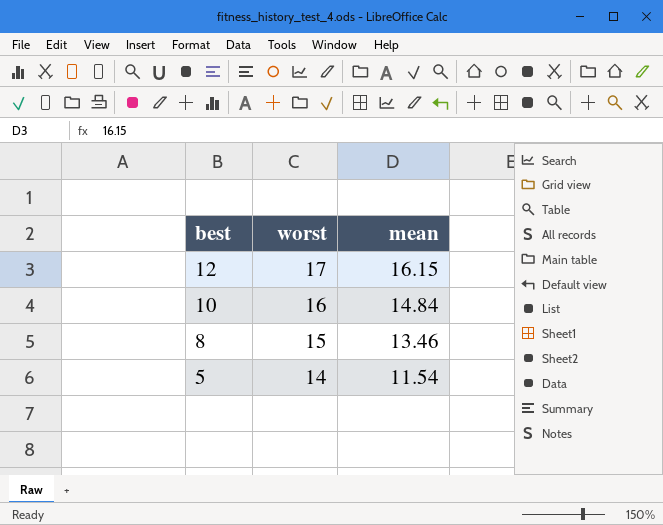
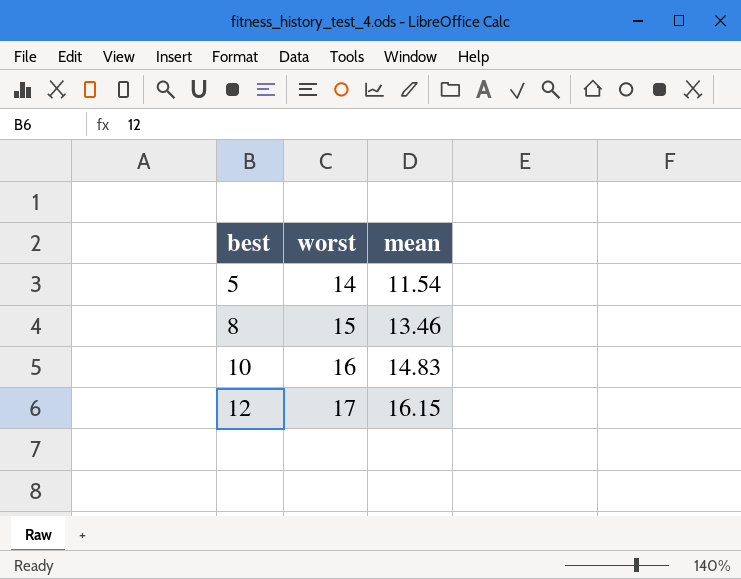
row order: best descending -> best ascending
10 | mean: 14.84 -> 14.83

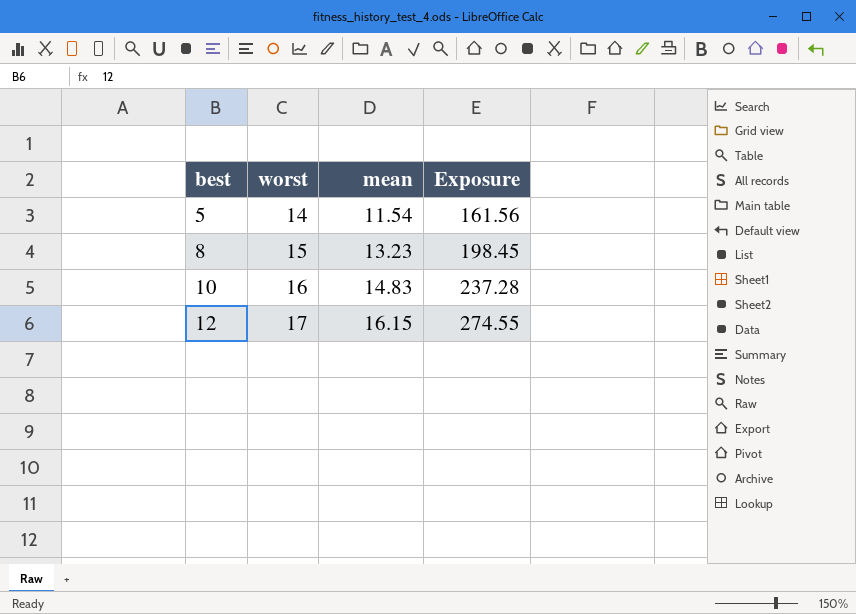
column Exposure | formula: none -> [worst] * [mean]
8 | mean: 13.46 -> 13.23

